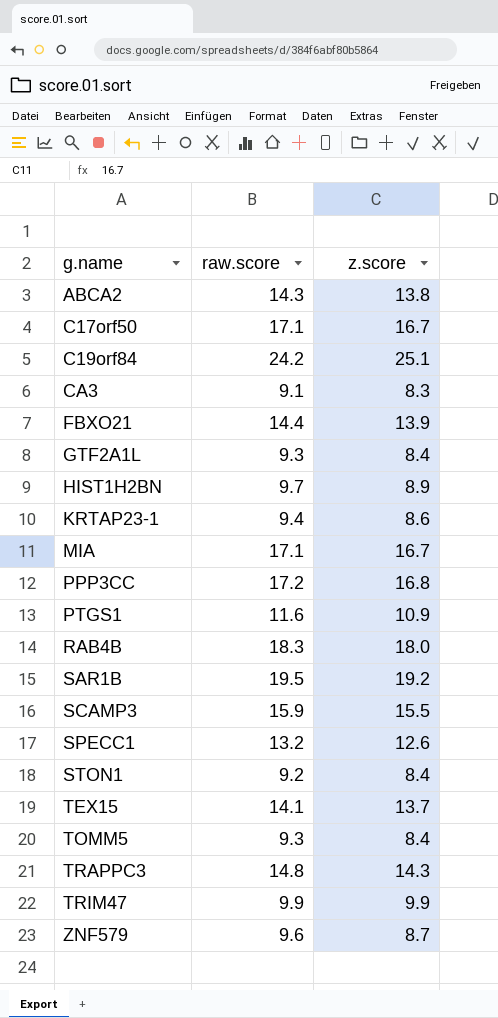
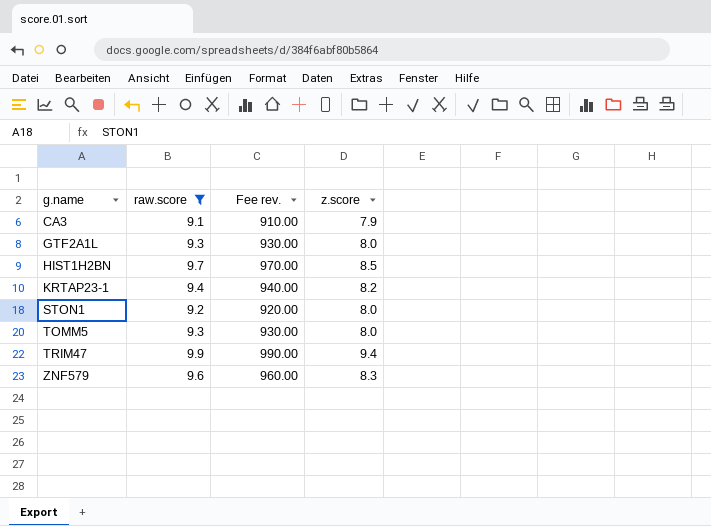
filter: none -> raw.score <= 9.9
column Fee rev. | formula: none -> [raw.score] * 100
CA3 | z.score: 8.3 -> 7.9
GTF2A1L | z.score: 8.4 -> 8.0
HIST1H2BN | z.score: 8.9 -> 8.5
KRTAP23-1 | z.score: 8.6 -> 8.2
STON1 | z.score: 8.4 -> 8.0
TOMM5 | z.score: 8.4 -> 8.0
TRIM47 | z.score: 9.9 -> 9.4
ZNF579 | z.score: 8.7 -> 8.3

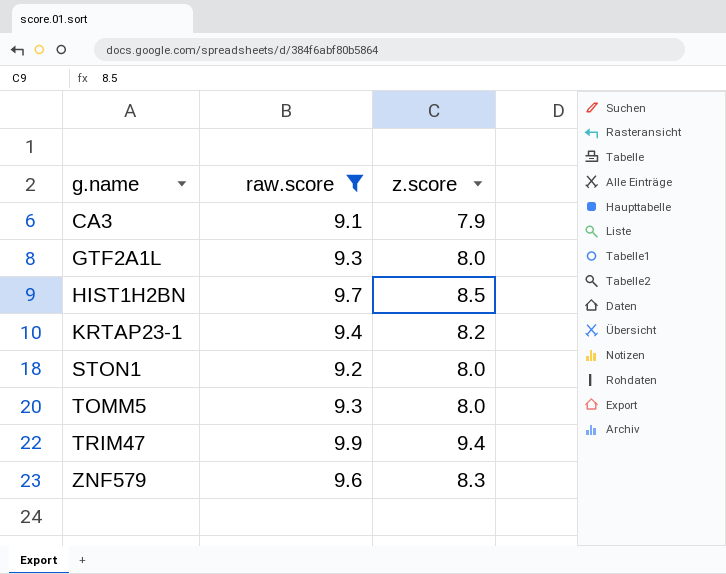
column Fee rev. | formula: [raw.score] * 100 -> none

